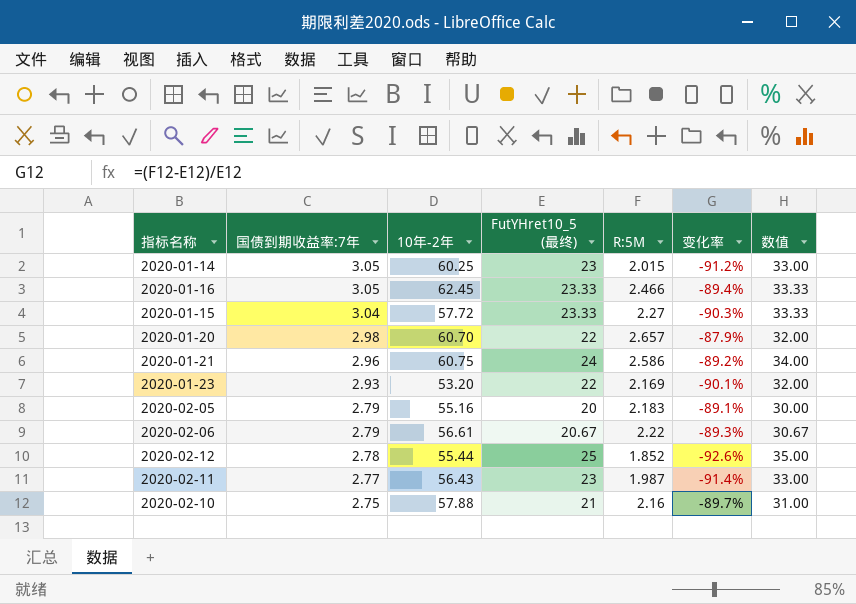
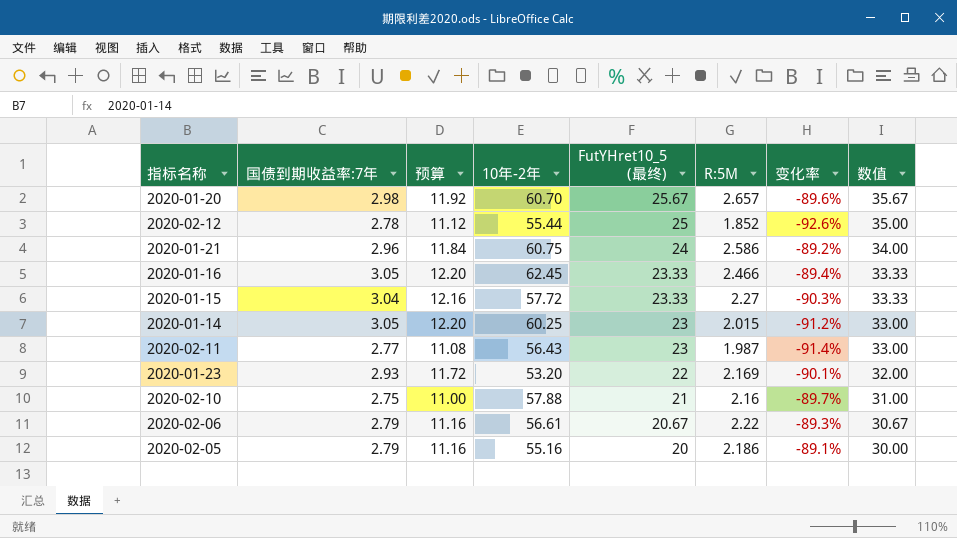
row order: 国债到期收益率:7年 descending -> FutYHret10_5 (最终) descending
column 预算 | formula: none -> [国债到期收益率:7年] * 4
2020-01-20 | FutYHret10_5 (最终): 22 -> 25.67
2020-01-20 | 变化率: -87.9% -> -89.6%
2020-01-20 | 数值: 32.00 -> 35.67
2020-02-05 | R:5M: 2.183 -> 2.186

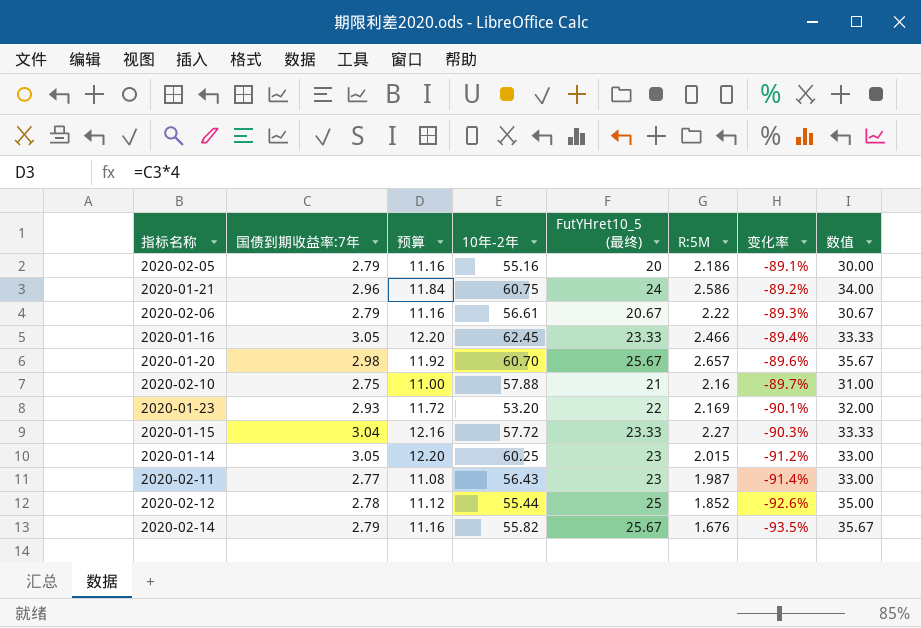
row order: FutYHret10_5 (最终) descending -> 变化率 descending
row 2020-02-14: none -> 2.79 | 11.16 | 55.82 | 25.67 | 1.676 | -93.5% | 35.67

